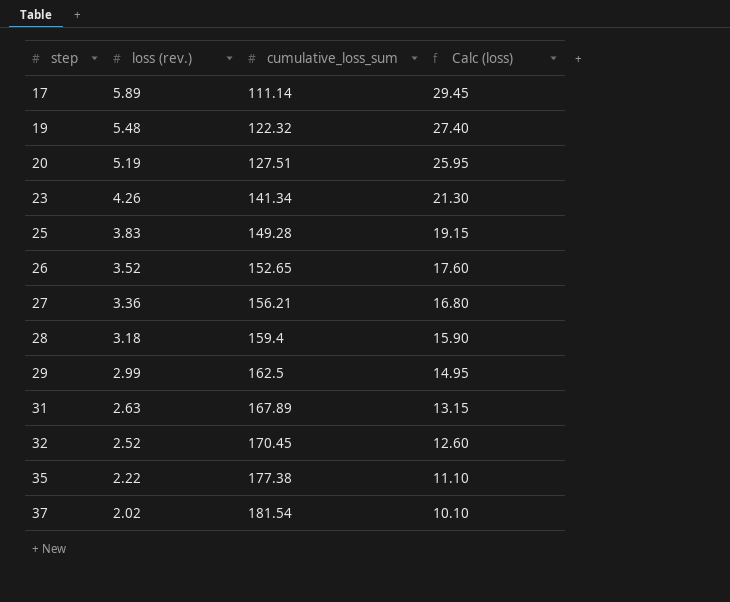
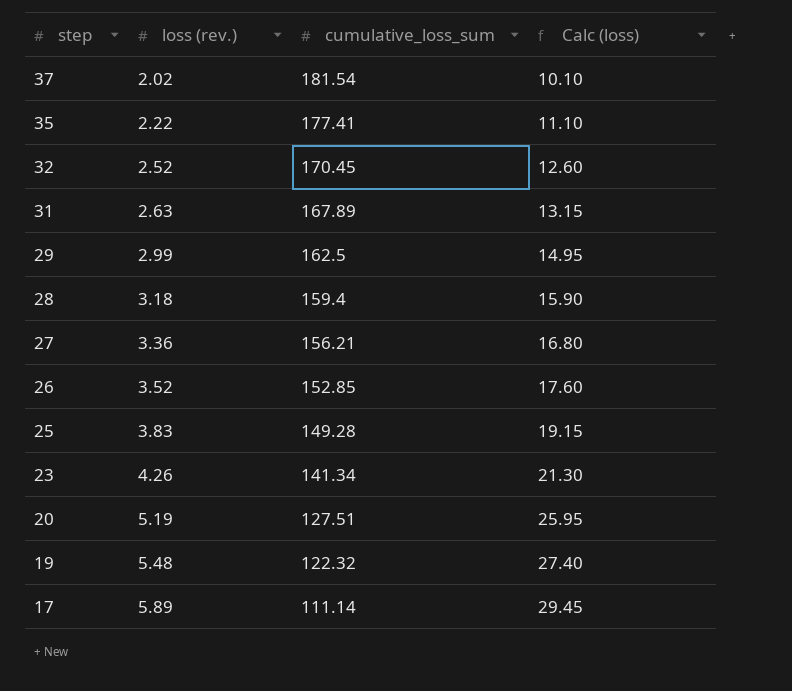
row order: step ascending -> step descending
35 | cumulative_loss_sum: 177.38 -> 177.41
26 | cumulative_loss_sum: 152.65 -> 152.85

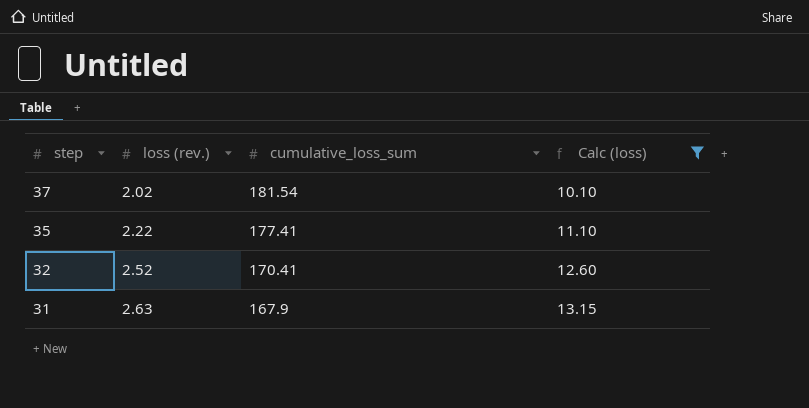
filter: none -> Calc (loss) <= 13.15
32 | cumulative_loss_sum: 170.45 -> 170.41
31 | cumulative_loss_sum: 167.89 -> 167.9

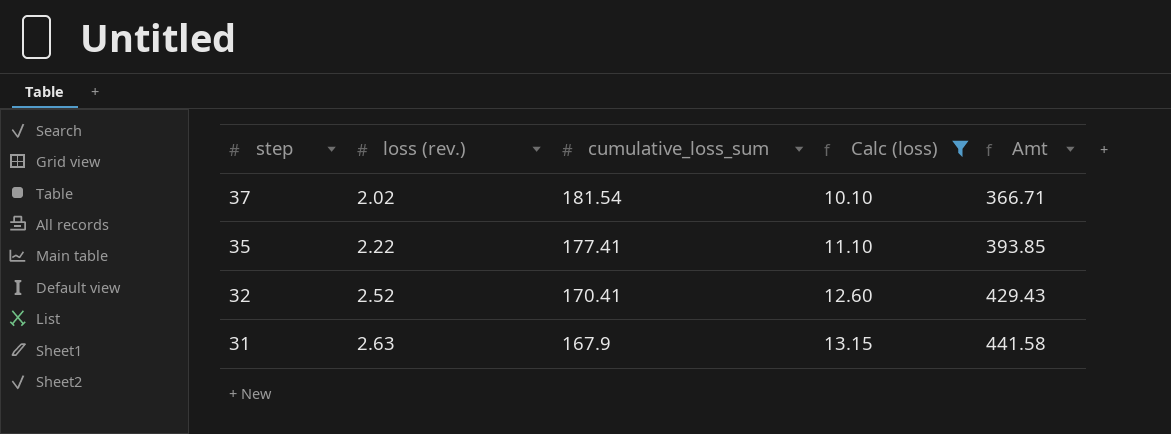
column Amt | formula: none -> [loss (rev.)] * [cumulative_loss_sum]

